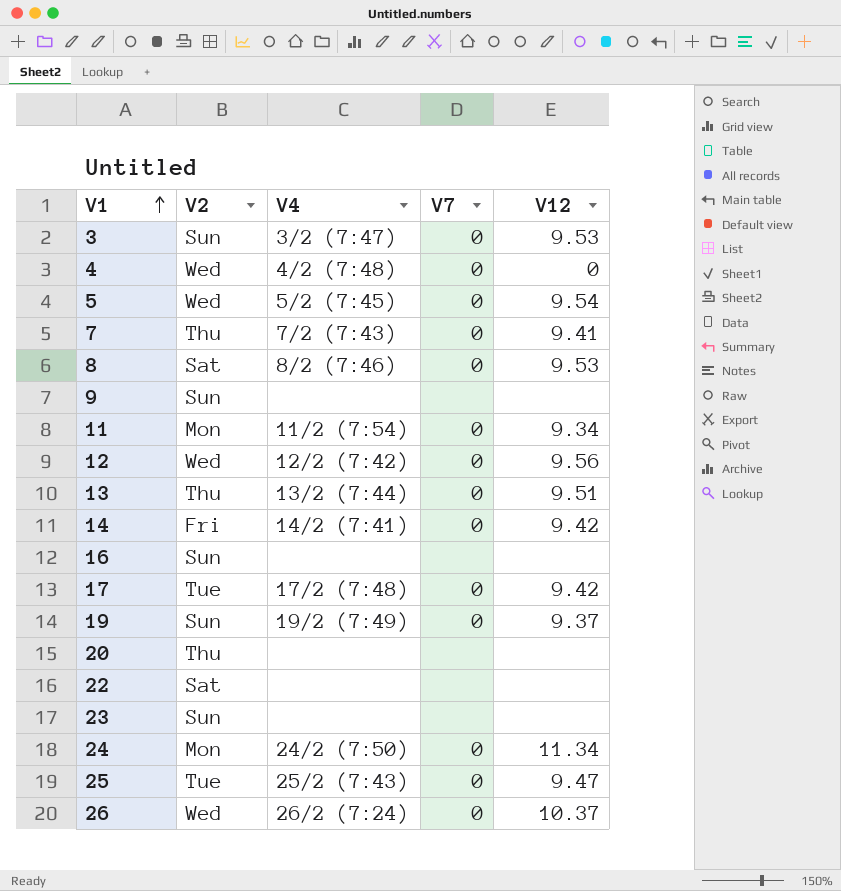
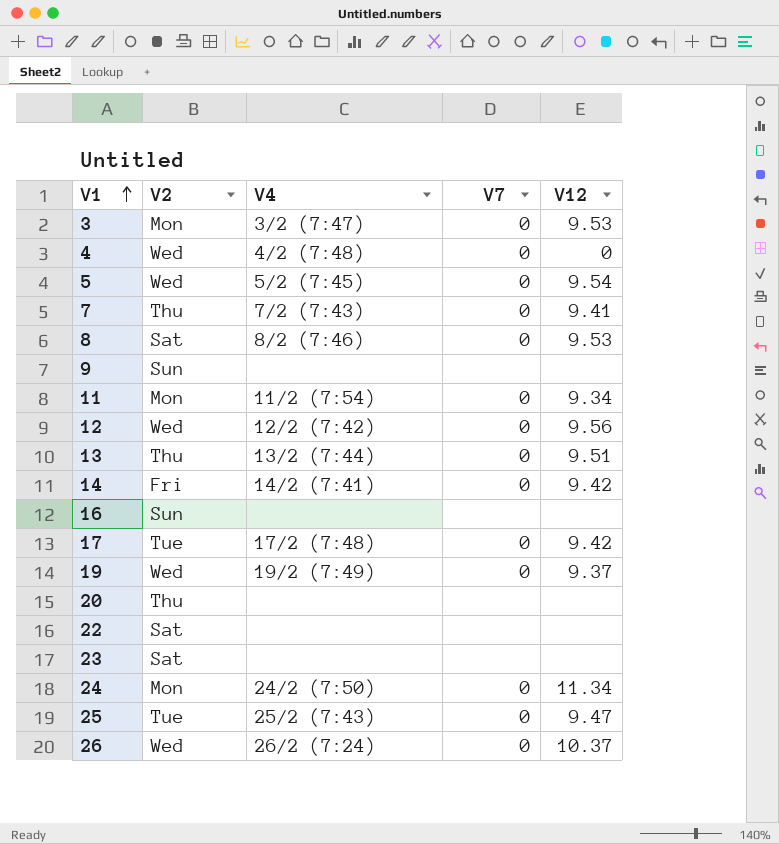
3 | V2: Sun -> Mon
19 | V2: Sun -> Wed
23 | V2: Sun -> Sat

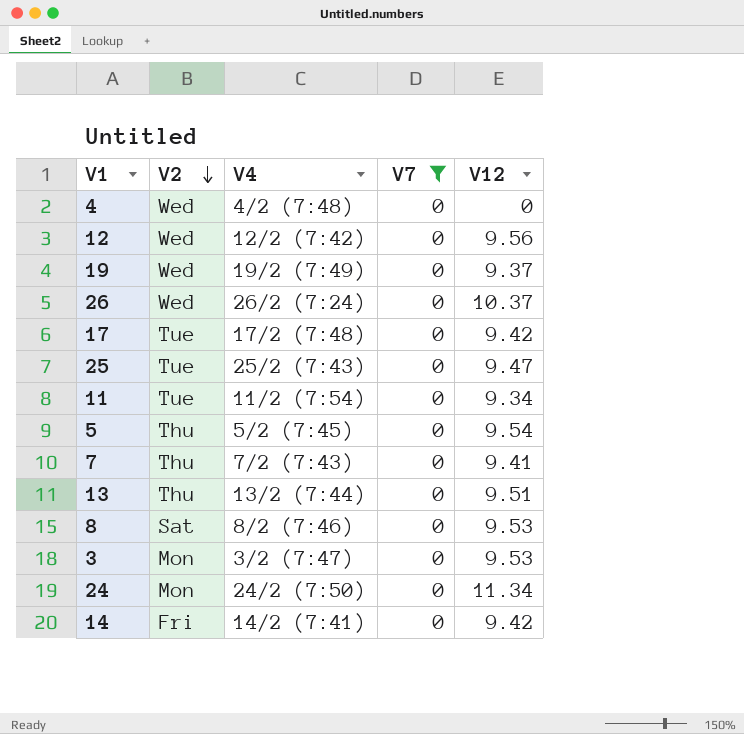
filter: none -> V7 = 0
row order: V1 ascending -> V2 descending
11 | V2: Mon -> Tue
5 | V2: Wed -> Thu

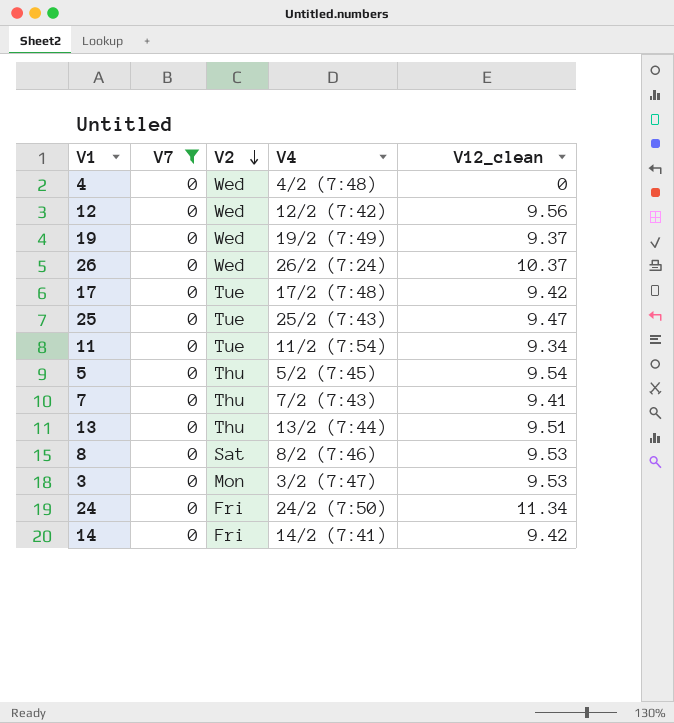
column V7 | position: 4 -> 2
column name: V12 -> V12_clean
24 | V2: Mon -> Fri

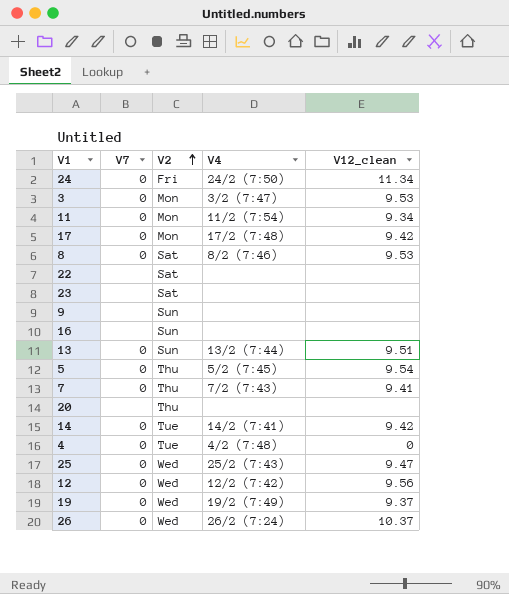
filter: V7 = 0 -> none
row order: V2 descending -> V2 ascending
11 | V2: Tue -> Mon
17 | V2: Tue -> Mon
13 | V2: Thu -> Sun
14 | V2: Fri -> Tue
4 | V2: Wed -> Tue
25 | V2: Tue -> Wed

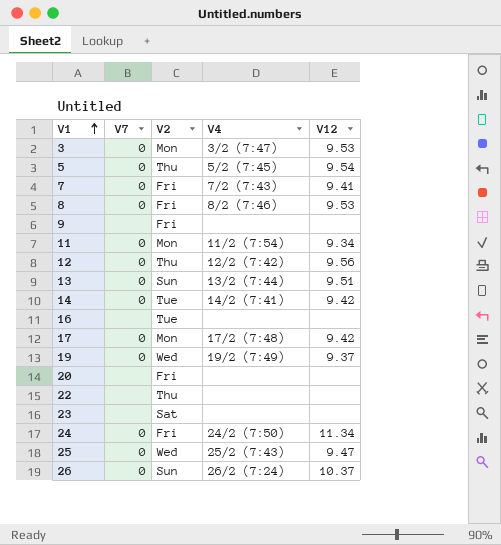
row order: V2 ascending -> V1 ascending
column name: V12_clean -> V12
row 4: 0 | Tue | 4/2 (7:48) | 0 -> none
7 | V2: Thu -> Fri
8 | V2: Sat -> Fri
9 | V2: Sun -> Fri
12 | V2: Wed -> Thu
16 | V2: Sun -> Tue
20 | V2: Thu -> Fri
22 | V2: Sat -> Thu
26 | V2: Wed -> Sun

